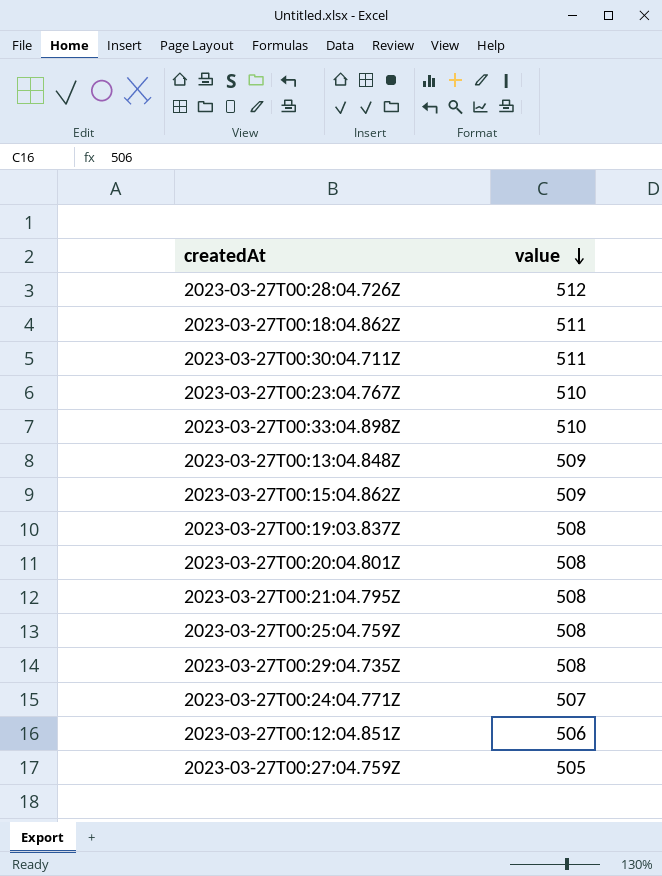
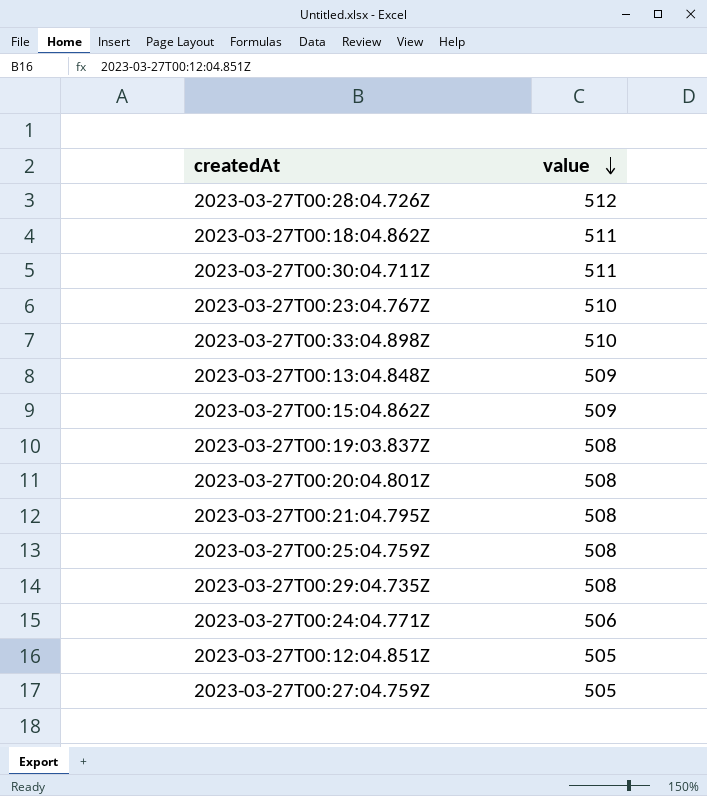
2023-03-27T00:24:04.771Z | value: 507 -> 506
2023-03-27T00:12:04.851Z | value: 506 -> 505

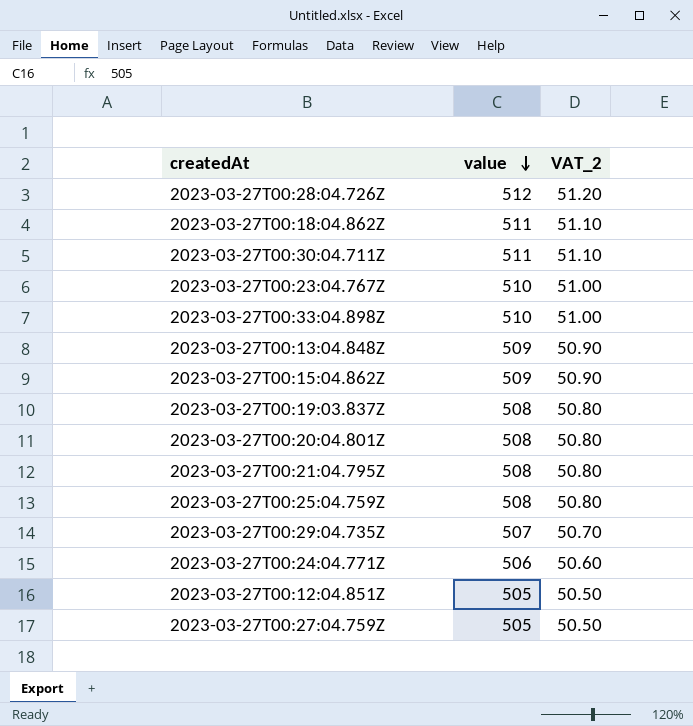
column VAT_2 | formula: none -> [value] * 0.1
2023-03-27T00:29:04.735Z | value: 508 -> 507

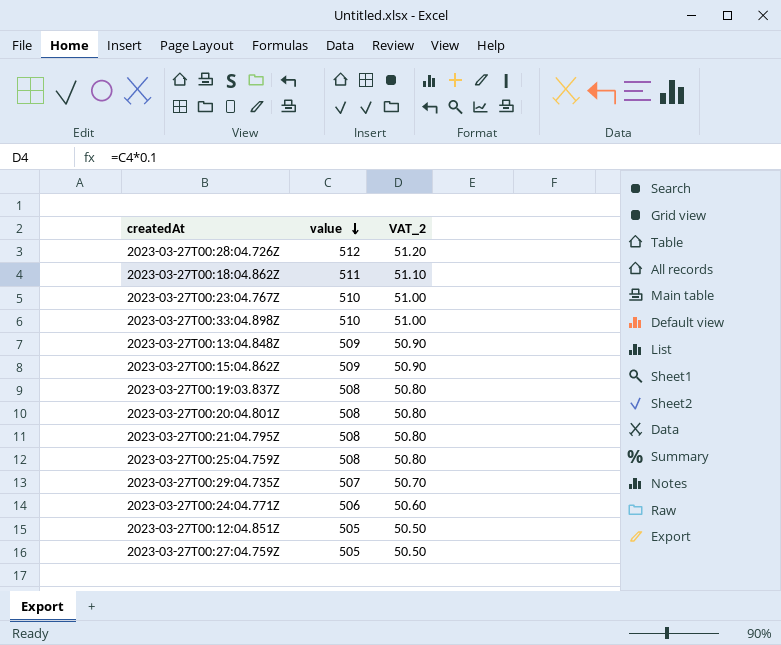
row 2023-03-27T00:30:04.711Z: 511 | 51.10 -> none

